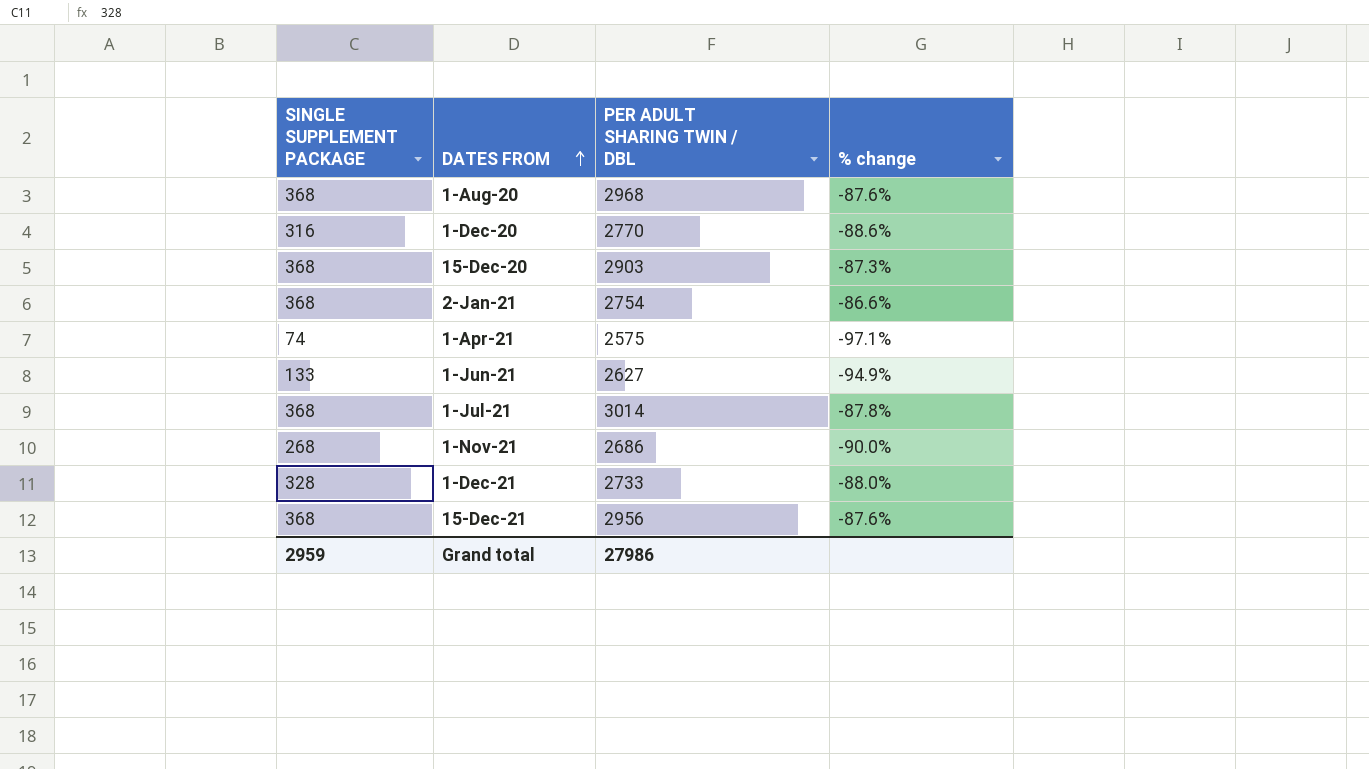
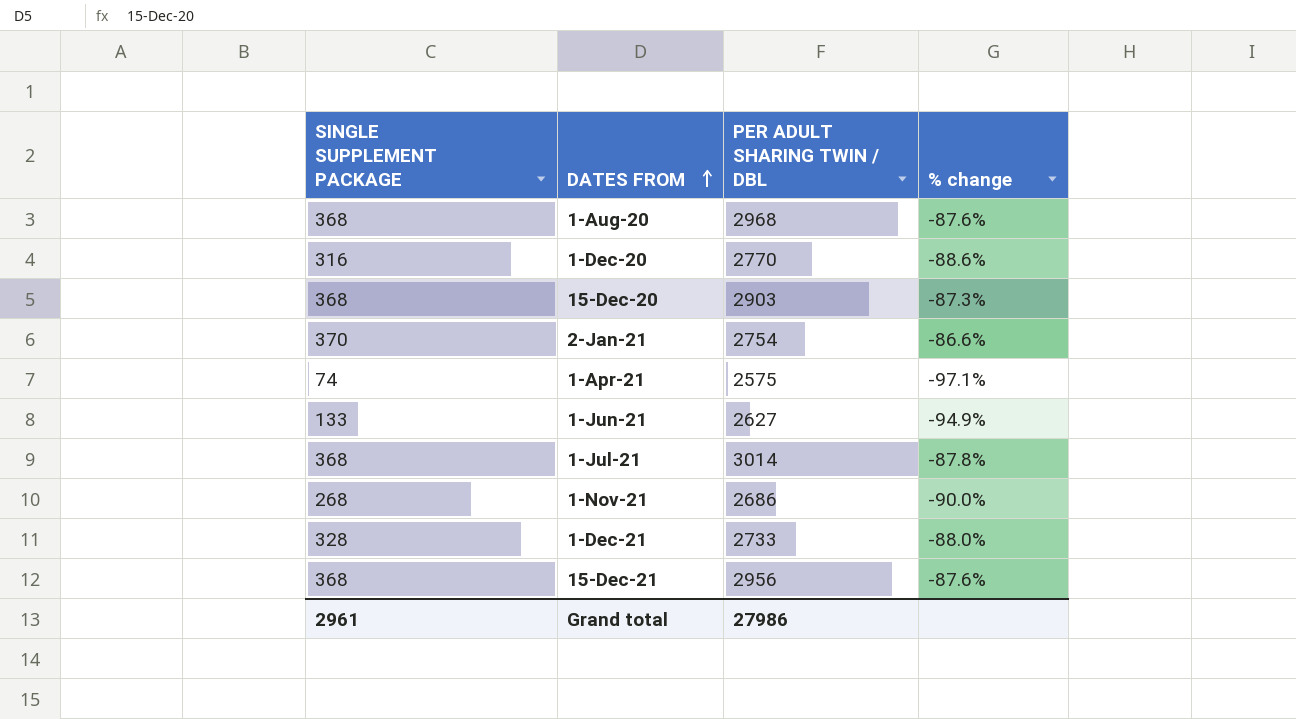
2-Jan-21 | SINGLE SUPPLEMENT PACKAGE: 368 -> 370
Grand total | SINGLE SUPPLEMENT PACKAGE: 2959 -> 2961

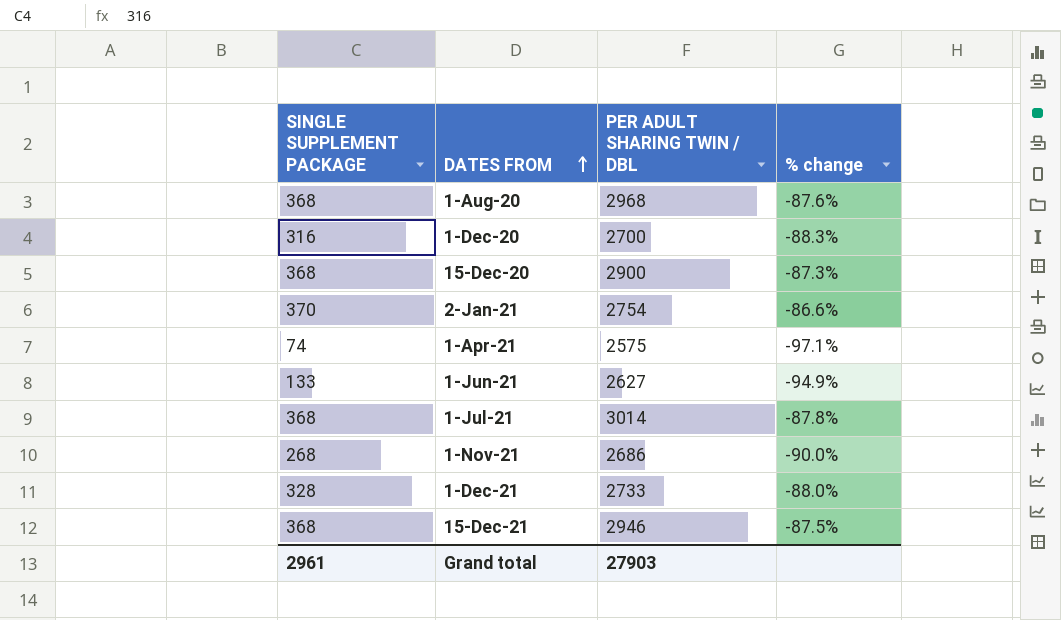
1-Dec-20 | PER ADULT SHARING TWIN / DBL: 2770 -> 2700
1-Dec-20 | % change: -88.6% -> -88.3%
15-Dec-20 | PER ADULT SHARING TWIN / DBL: 2903 -> 2900
15-Dec-21 | PER ADULT SHARING TWIN / DBL: 2956 -> 2946
15-Dec-21 | % change: -87.6% -> -87.5%
Grand total | PER ADULT SHARING TWIN / DBL: 27986 -> 27903

